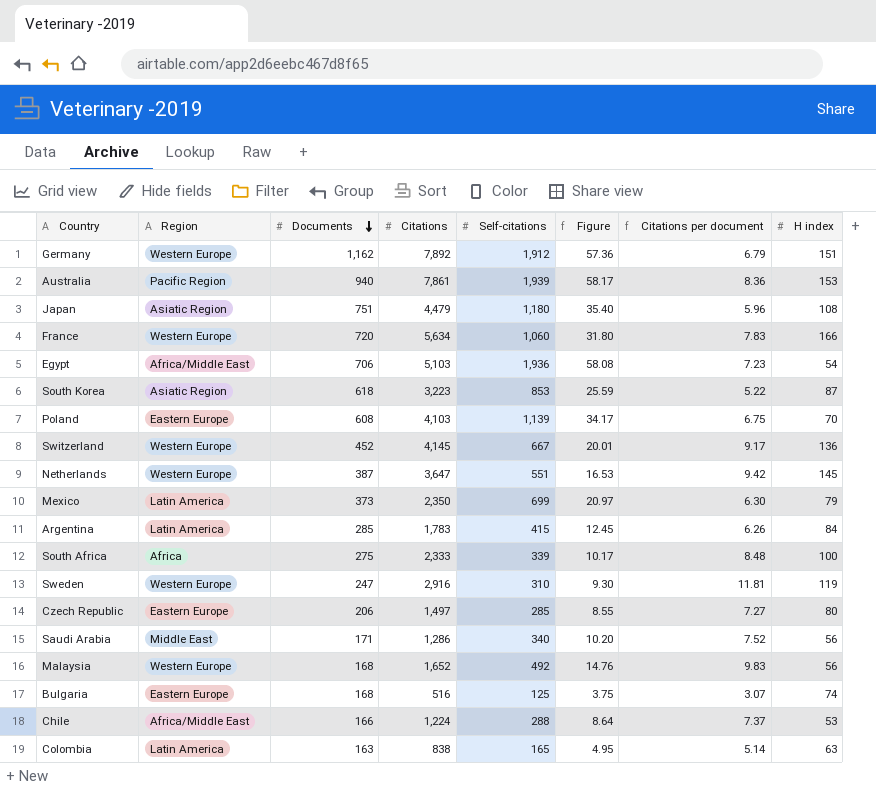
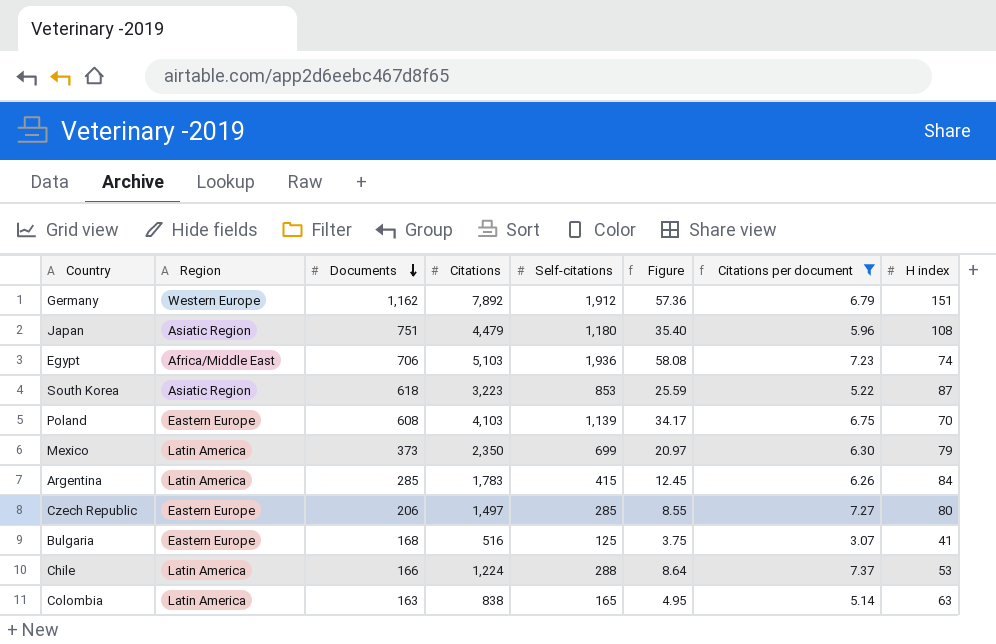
filter: none -> Citations per document <= 7.37
Egypt | H index: 54 -> 74
Bulgaria | H index: 74 -> 41
Chile | Region: Africa/Middle East -> Latin America

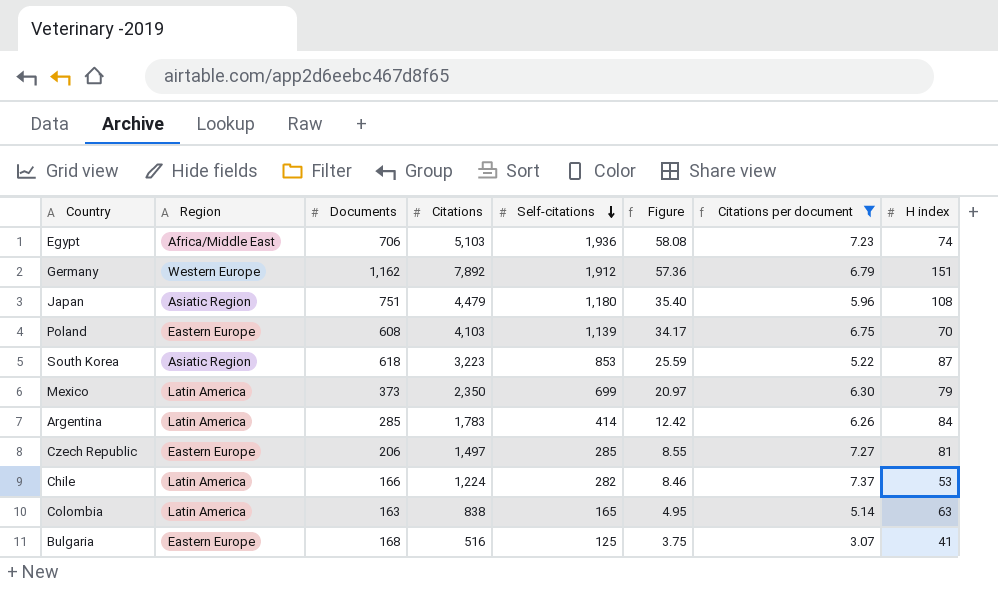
row order: Documents descending -> Self-citations descending
Argentina | Self-citations: 415 -> 414
Argentina | Figure: 12.45 -> 12.42
Czech Republic | H index: 80 -> 81
Chile | Self-citations: 288 -> 282
Chile | Figure: 8.64 -> 8.46

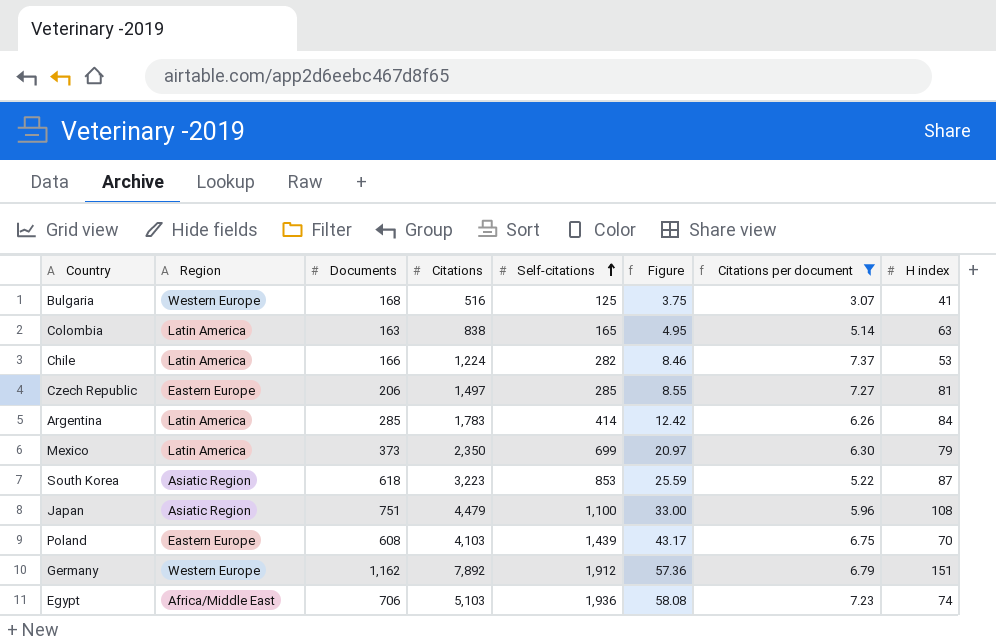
row order: Self-citations descending -> Self-citations ascending
Bulgaria | Region: Eastern Europe -> Western Europe
Japan | Self-citations: 1,180 -> 1,100
Japan | Figure: 35.40 -> 33.00
Poland | Self-citations: 1,139 -> 1,439
Poland | Figure: 34.17 -> 43.17

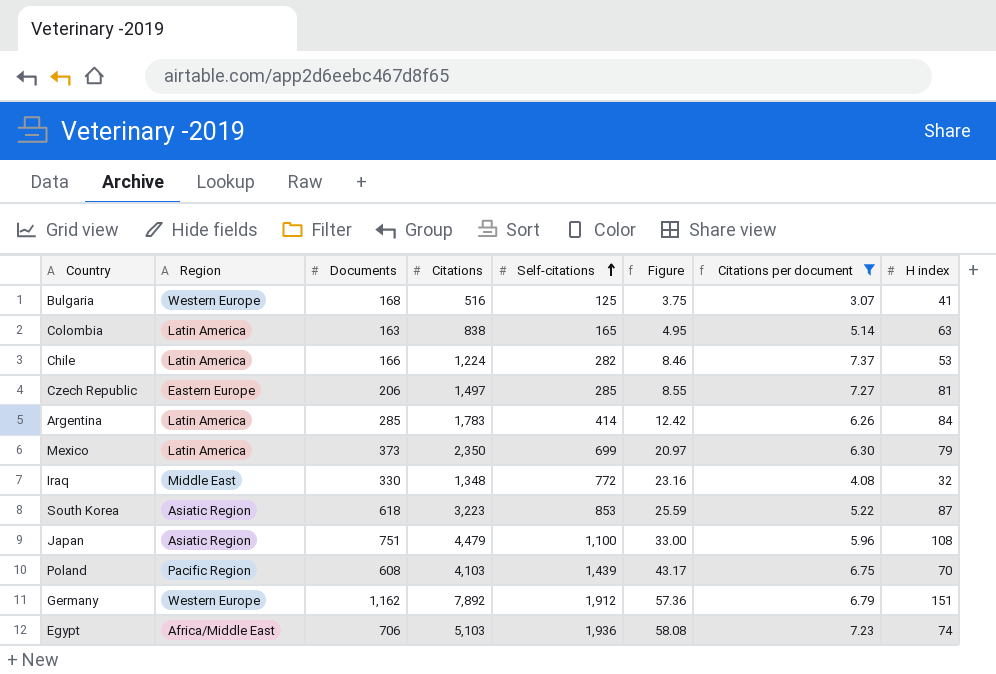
row Iraq: none -> Middle East | 330 | 1,348 | 772 | 23.16 | 4.08 | 32
Poland | Region: Eastern Europe -> Pacific Region

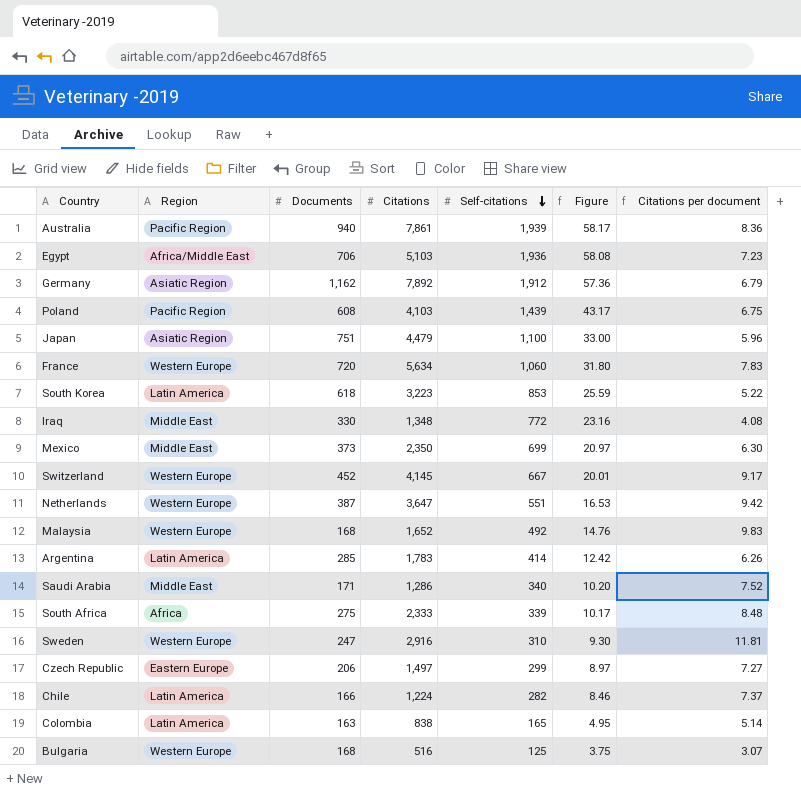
filter: Citations per document <= 7.37 -> none
row order: Self-citations ascending -> Self-citations descending
column H index | position: 8 -> none
Germany | Region: Western Europe -> Asiatic Region
South Korea | Region: Asiatic Region -> Latin America
Mexico | Region: Latin America -> Middle East
Czech Republic | Self-citations: 285 -> 299
Czech Republic | Figure: 8.55 -> 8.97

